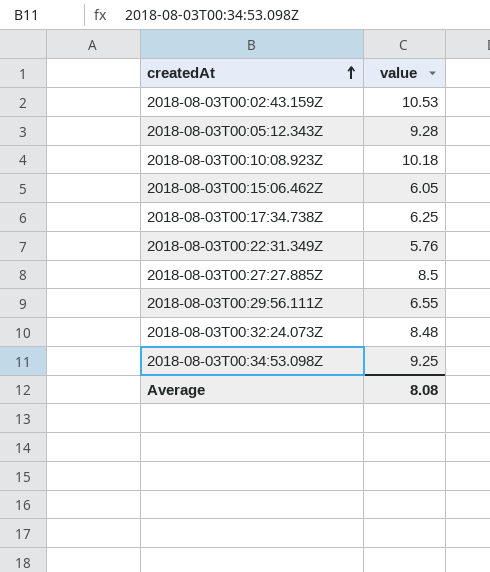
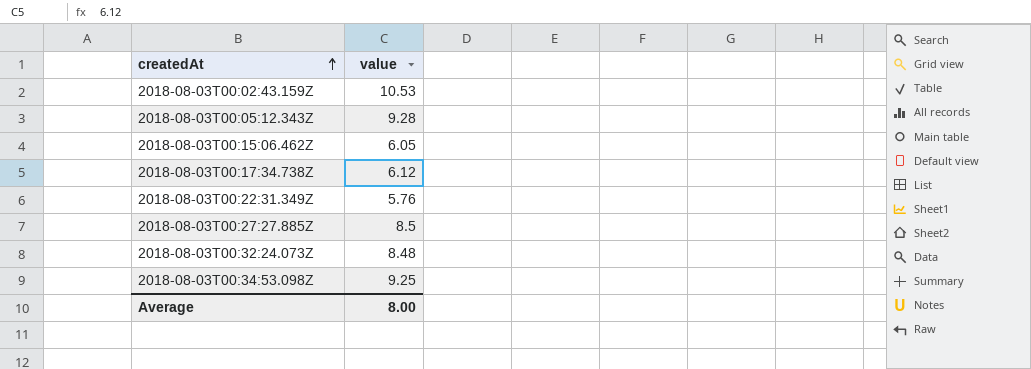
row 2018-08-03T00:10:08.923Z: 10.18 -> none
row 2018-08-03T00:29:56.111Z: 6.55 -> none
2018-08-03T00:17:34.738Z | value: 6.25 -> 6.12
Average | value: 8.08 -> 8.00

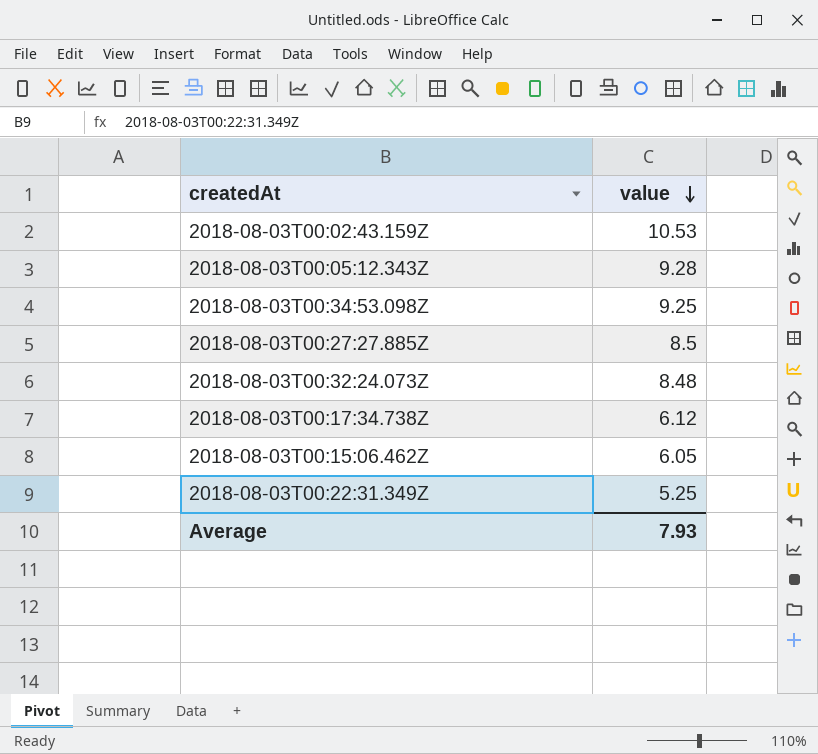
row order: createdAt ascending -> value descending
2018-08-03T00:22:31.349Z | value: 5.76 -> 5.25
Average | value: 8.00 -> 7.93

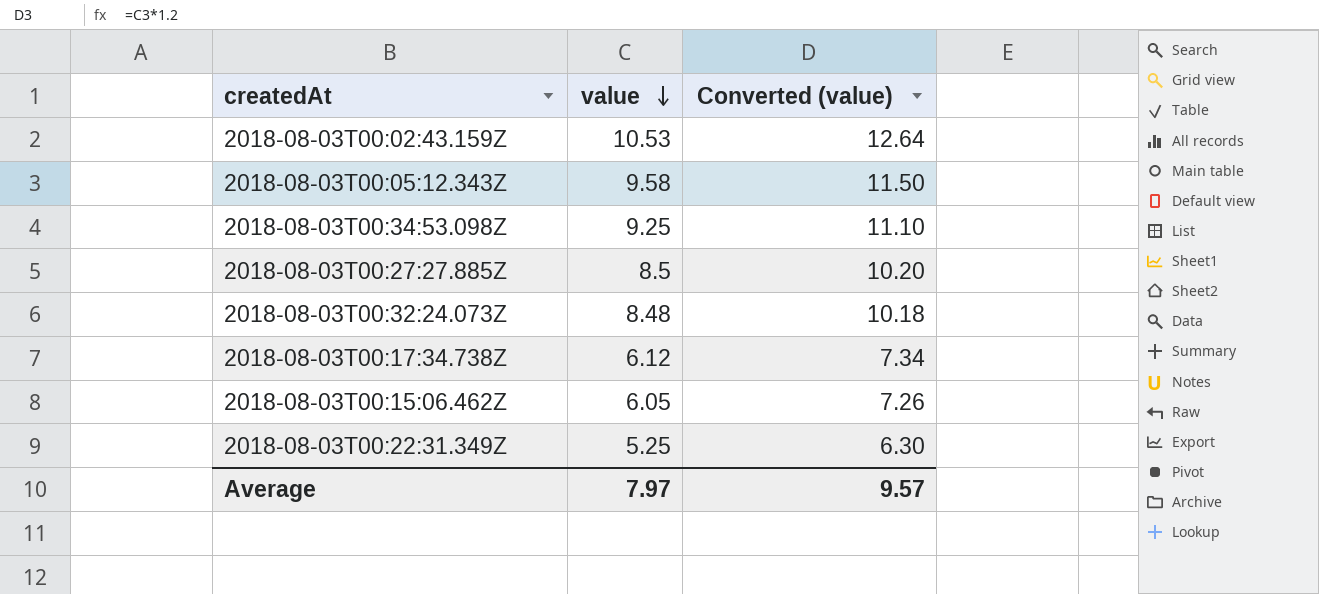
column Converted (value) | formula: none -> [value] * 1.2
2018-08-03T00:05:12.343Z | value: 9.28 -> 9.58
Average | value: 7.93 -> 7.97

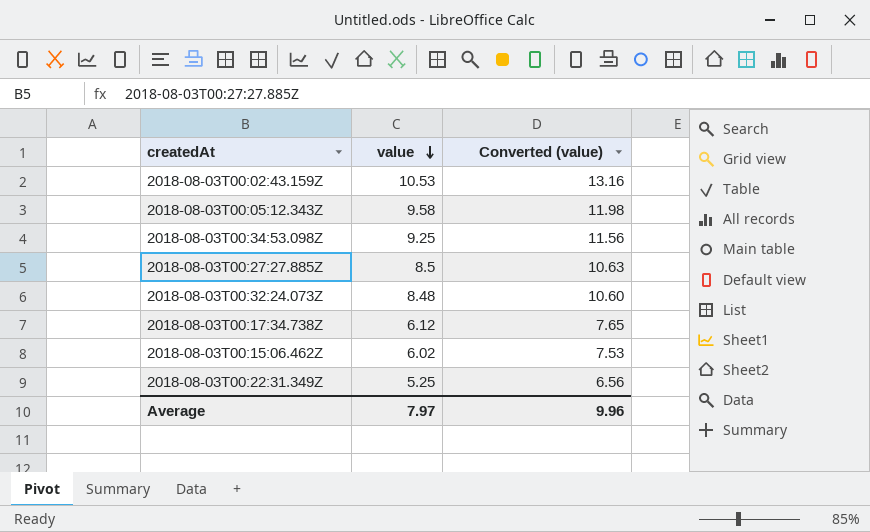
column Converted (value) | formula: [value] * 1.2 -> [value] * 1.25
2018-08-03T00:15:06.462Z | value: 6.05 -> 6.02
Average | Converted (value): 9.57 -> 9.96

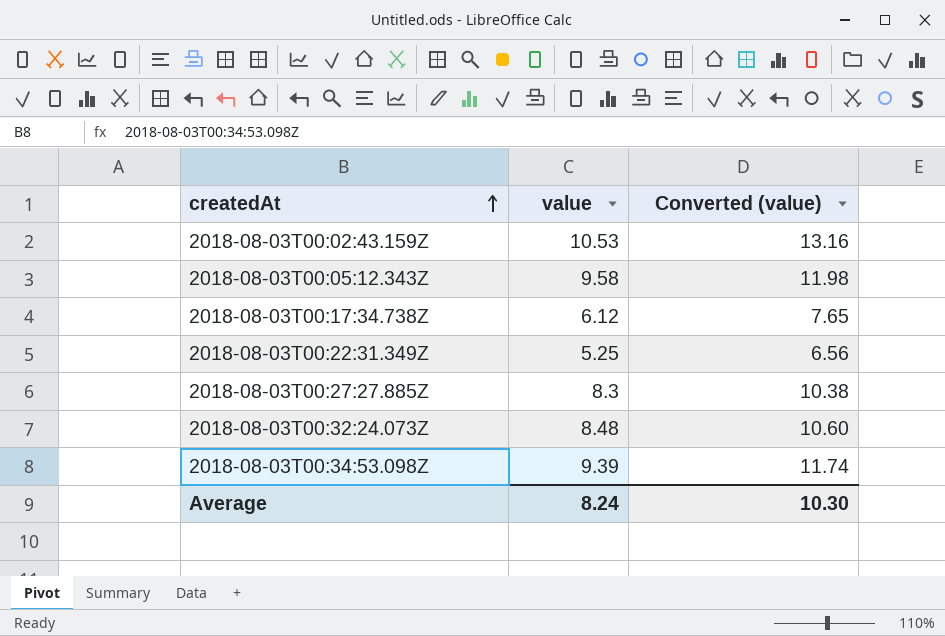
row order: value descending -> createdAt ascending
row 2018-08-03T00:15:06.462Z: 6.02 | 7.53 -> none
2018-08-03T00:27:27.885Z | value: 8.5 -> 8.3
2018-08-03T00:27:27.885Z | Converted (value): 10.63 -> 10.38
2018-08-03T00:34:53.098Z | value: 9.25 -> 9.39
2018-08-03T00:34:53.098Z | Converted (value): 11.56 -> 11.74
Average | value: 7.97 -> 8.24
Average | Converted (value): 9.96 -> 10.30

